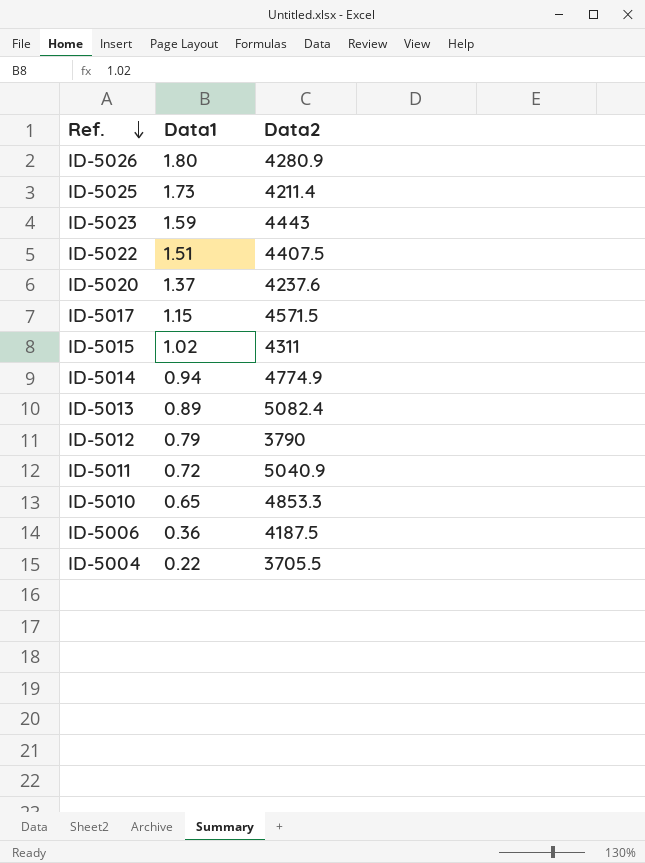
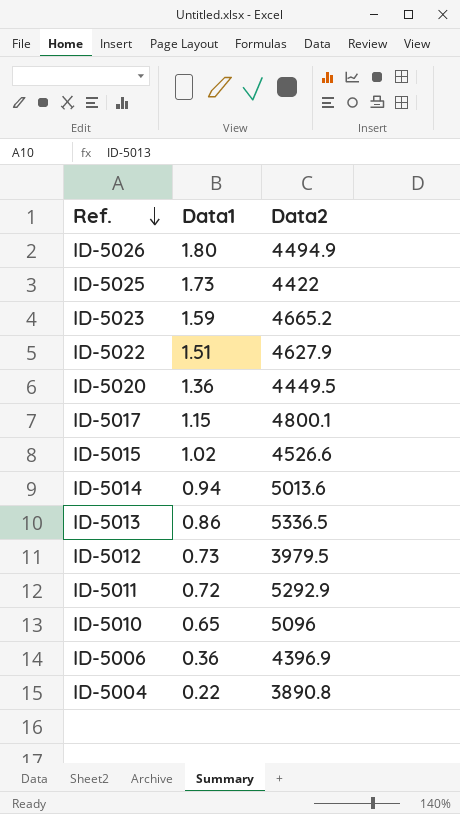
ID-5026 | Data2: 4280.9 -> 4494.9
ID-5025 | Data2: 4211.4 -> 4422
ID-5023 | Data2: 4443 -> 4665.2
ID-5022 | Data2: 4407.5 -> 4627.9
ID-5020 | Data1: 1.37 -> 1.36
ID-5020 | Data2: 4237.6 -> 4449.5
ID-5017 | Data2: 4571.5 -> 4800.1
ID-5015 | Data2: 4311 -> 4526.6
ID-5014 | Data2: 4774.9 -> 5013.6
ID-5013 | Data1: 0.89 -> 0.86
ID-5013 | Data2: 5082.4 -> 5336.5
ID-5012 | Data1: 0.79 -> 0.73
ID-5012 | Data2: 3790 -> 3979.5
ID-5011 | Data2: 5040.9 -> 5292.9
ID-5010 | Data2: 4853.3 -> 5096
ID-5006 | Data2: 4187.5 -> 4396.9
ID-5004 | Data2: 3705.5 -> 3890.8

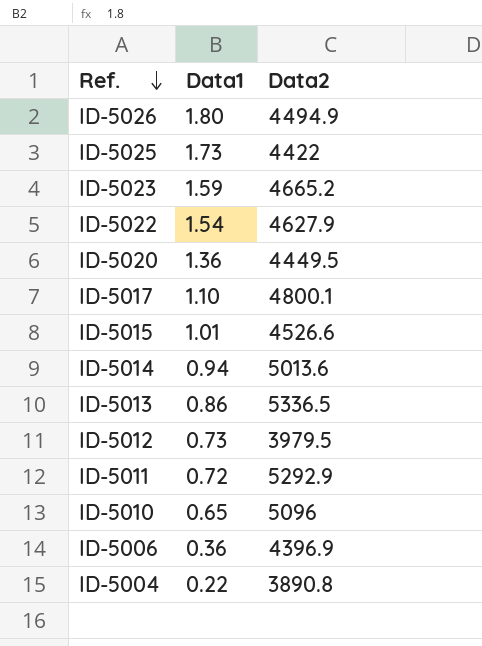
ID-5022 | Data1: 1.51 -> 1.54
ID-5017 | Data1: 1.15 -> 1.10
ID-5015 | Data1: 1.02 -> 1.01

